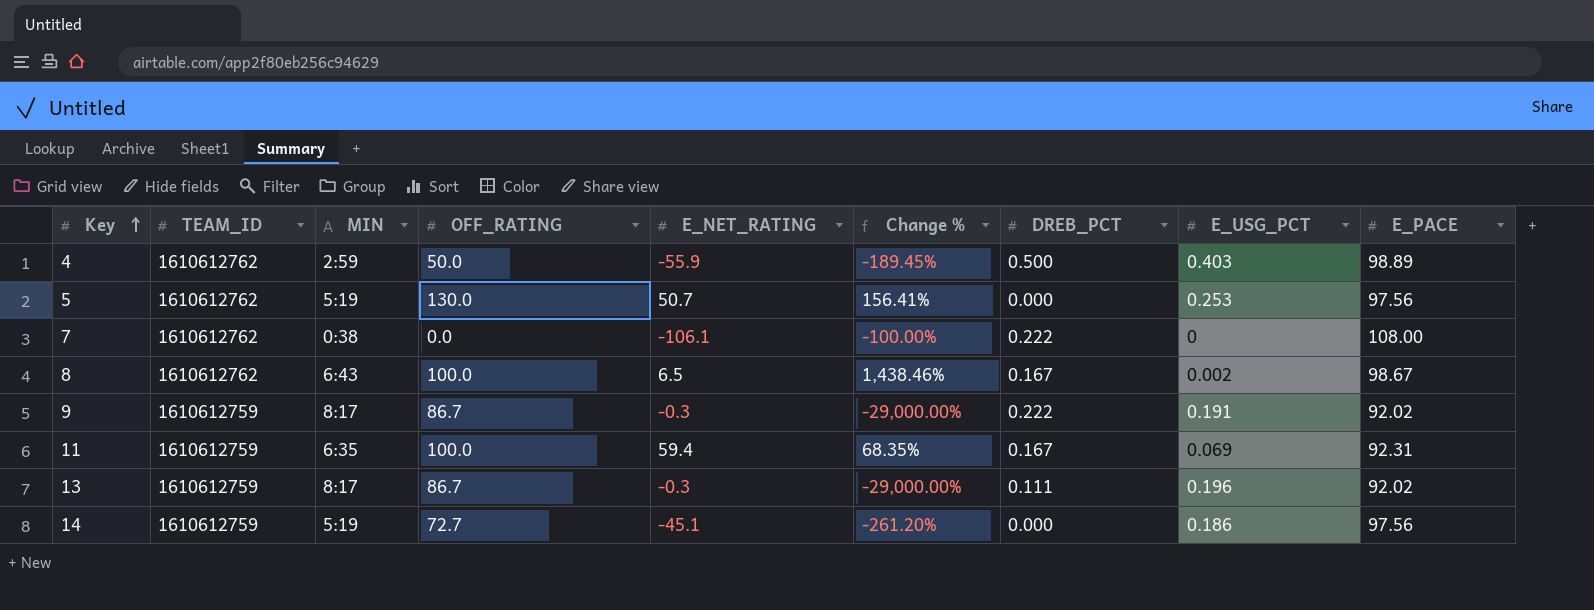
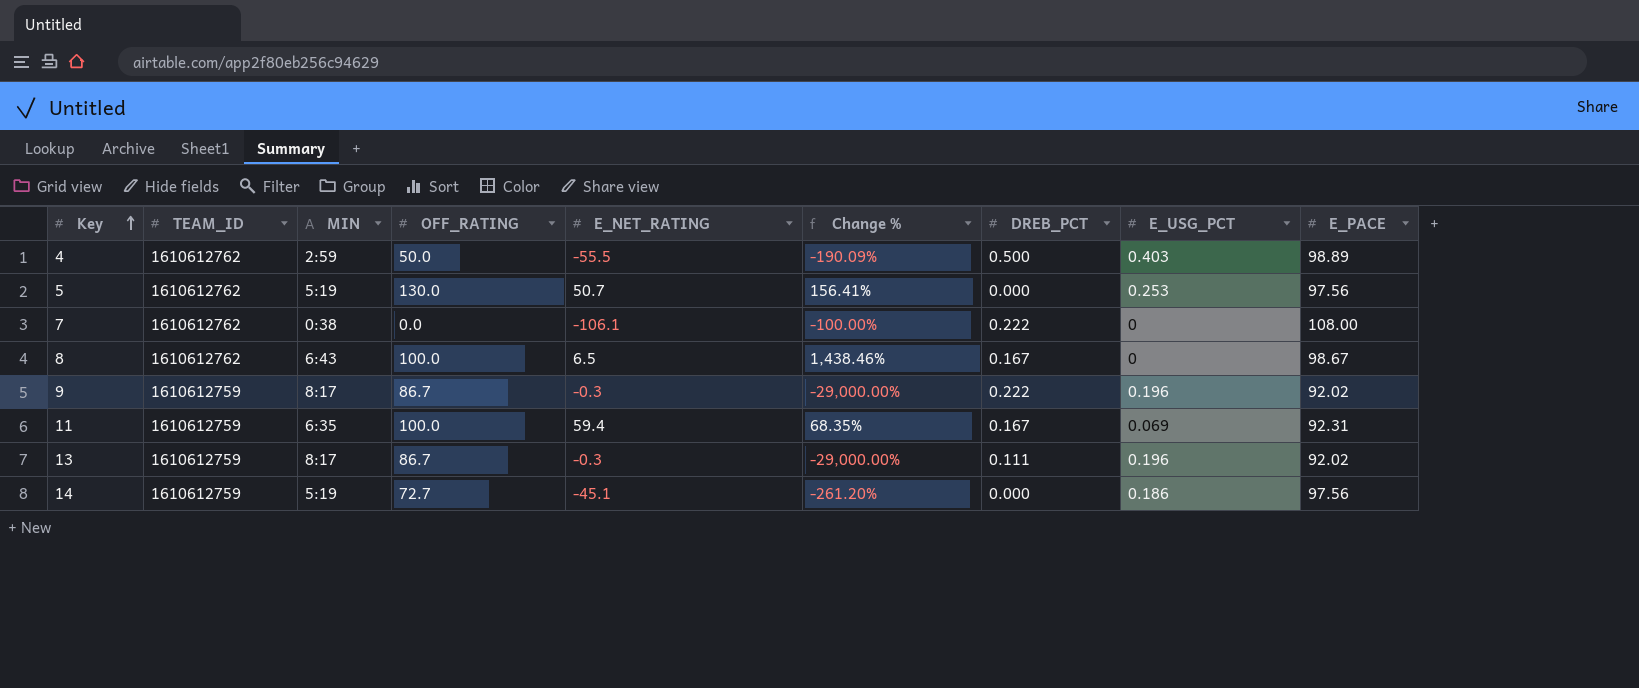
4 | E_NET_RATING: -55.9 -> -55.5
4 | Change %: -189.45% -> -190.09%
8 | E_USG_PCT: 0.002 -> 0
9 | E_USG_PCT: 0.191 -> 0.196

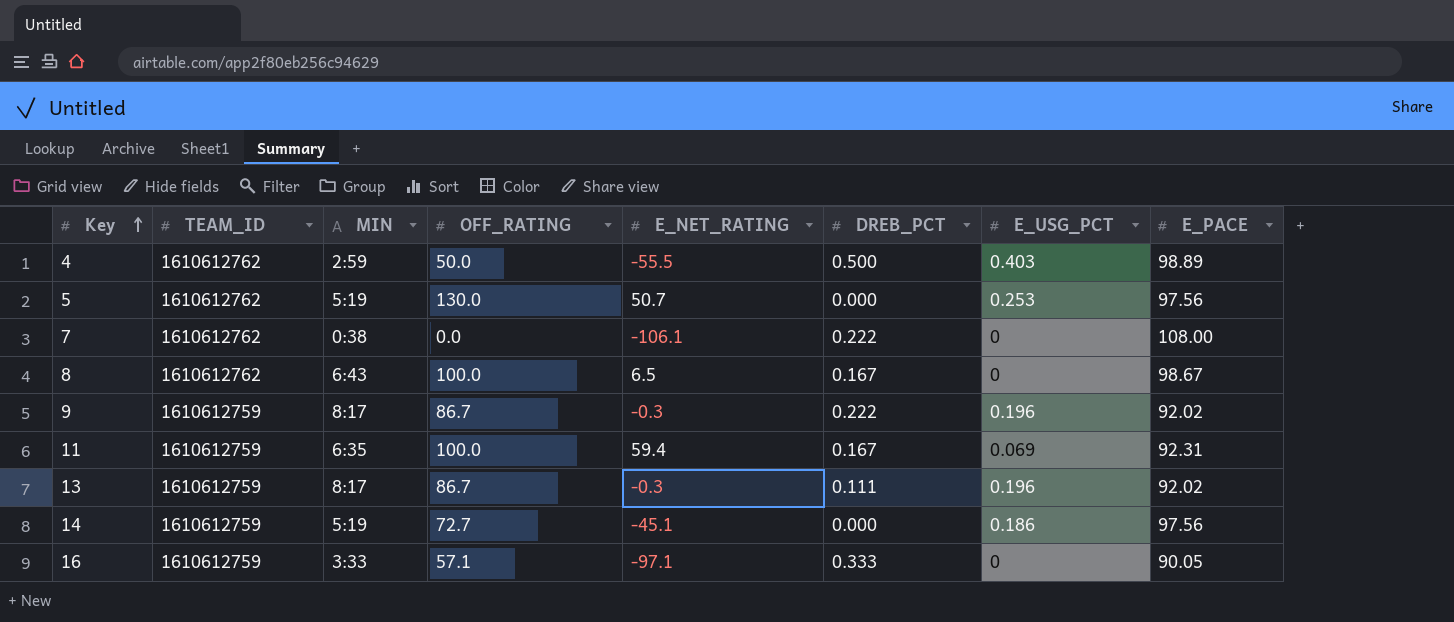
column Change % | formula: ([OFF_RATING] - [E_NET_RATING]) / [E_NET_RATING] -> none
row 16: none -> 1610612759 | 3:33 | 57.1 | -97.1 | 0.333 | 0 | 90.05

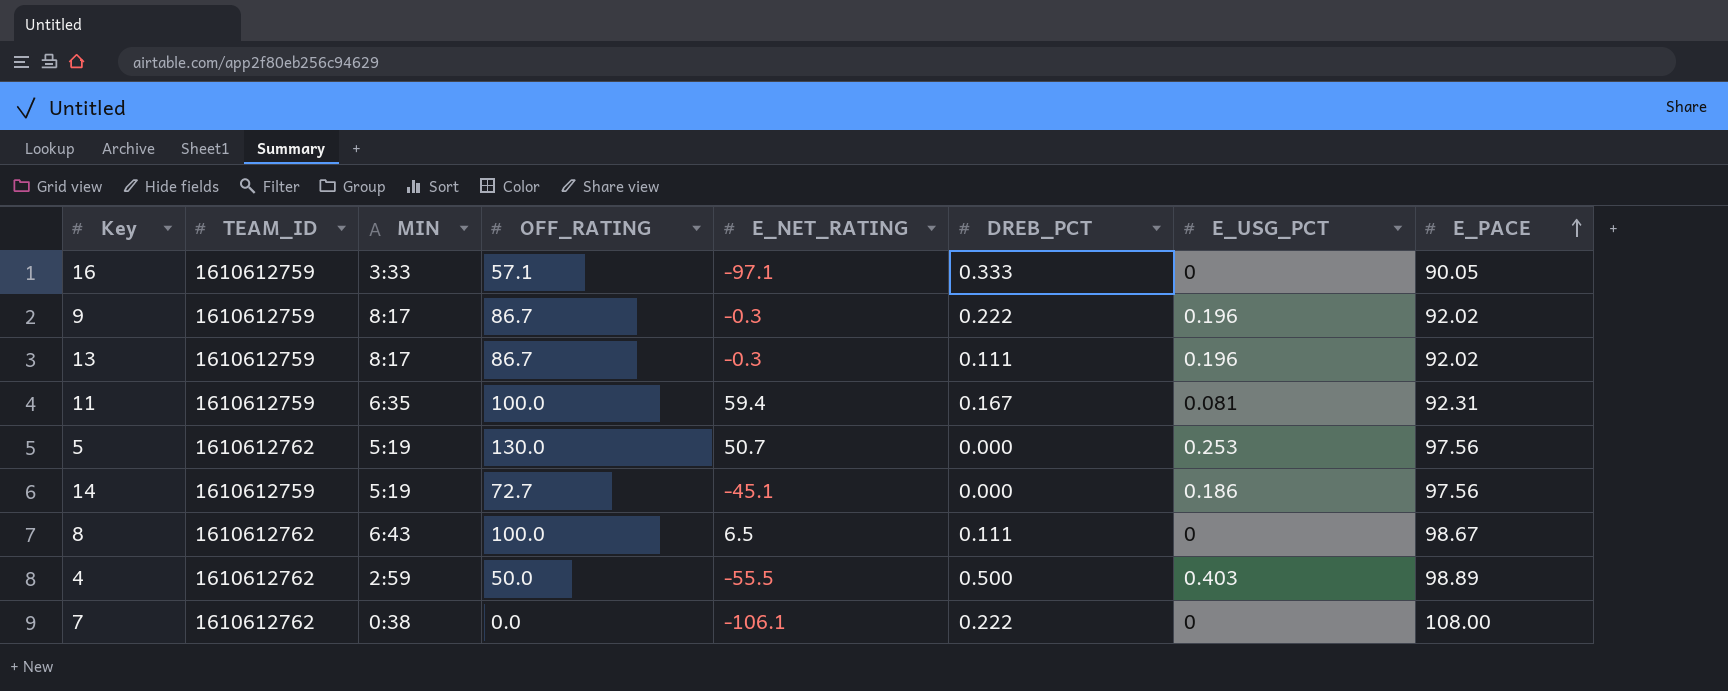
row order: Key ascending -> E_PACE ascending
11 | E_USG_PCT: 0.069 -> 0.081
8 | DREB_PCT: 0.167 -> 0.111

